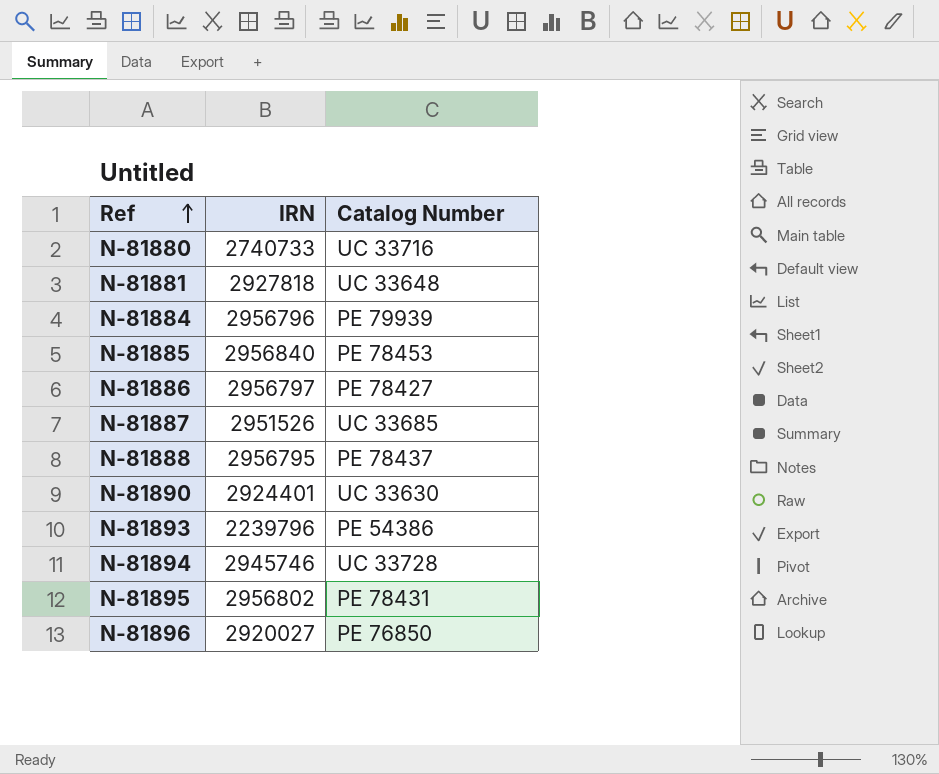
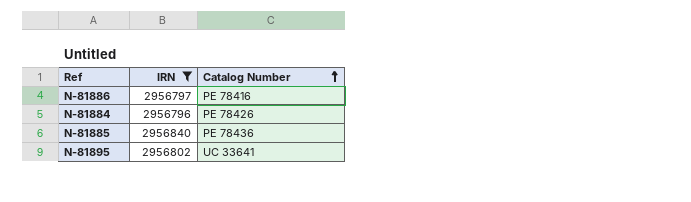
filter: none -> IRN >= 2956796
row order: Ref ascending -> Catalog Number ascending
N-81886 | Catalog Number: PE 78427 -> PE 78416
N-81884 | Catalog Number: PE 79939 -> PE 78426
N-81885 | Catalog Number: PE 78453 -> PE 78436
N-81895 | Catalog Number: PE 78431 -> UC 33641

